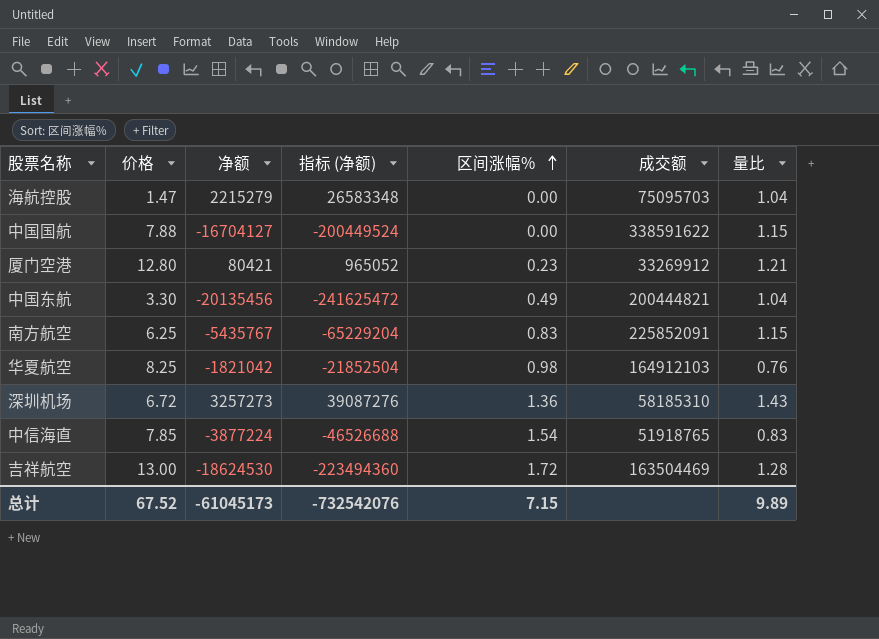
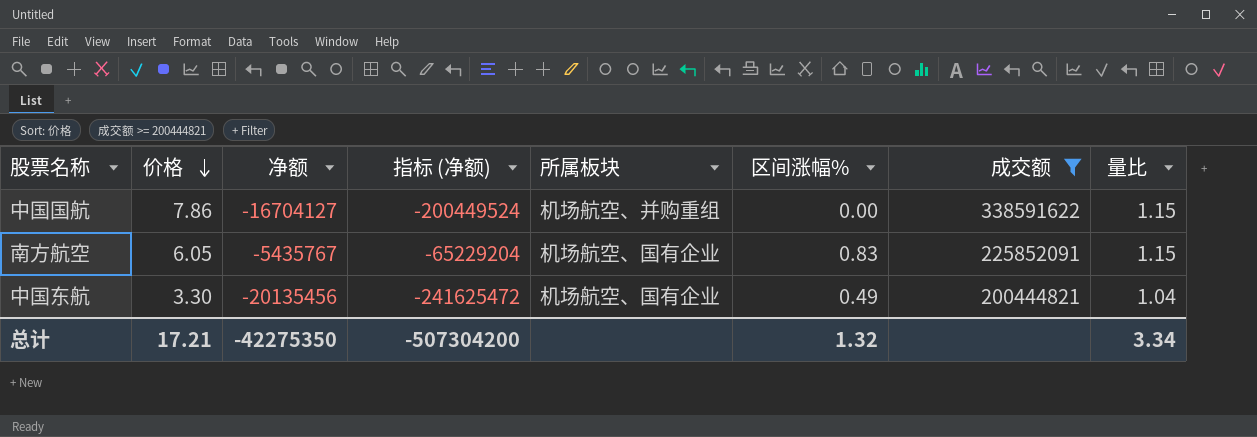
filter: none -> 成交额 >= 200444821
row order: 区间涨幅% ascending -> 价格 descending
column 所属板块 | position: none -> 5
中国国航 | 价格: 7.88 -> 7.86
南方航空 | 价格: 6.25 -> 6.05
总计 | 价格: 67.52 -> 17.21
总计 | 净额: -61045173 -> -42275350
总计 | 指标 (净额): -732542076 -> -507304200
总计 | 区间涨幅%: 7.15 -> 1.32
总计 | 量比: 9.89 -> 3.34

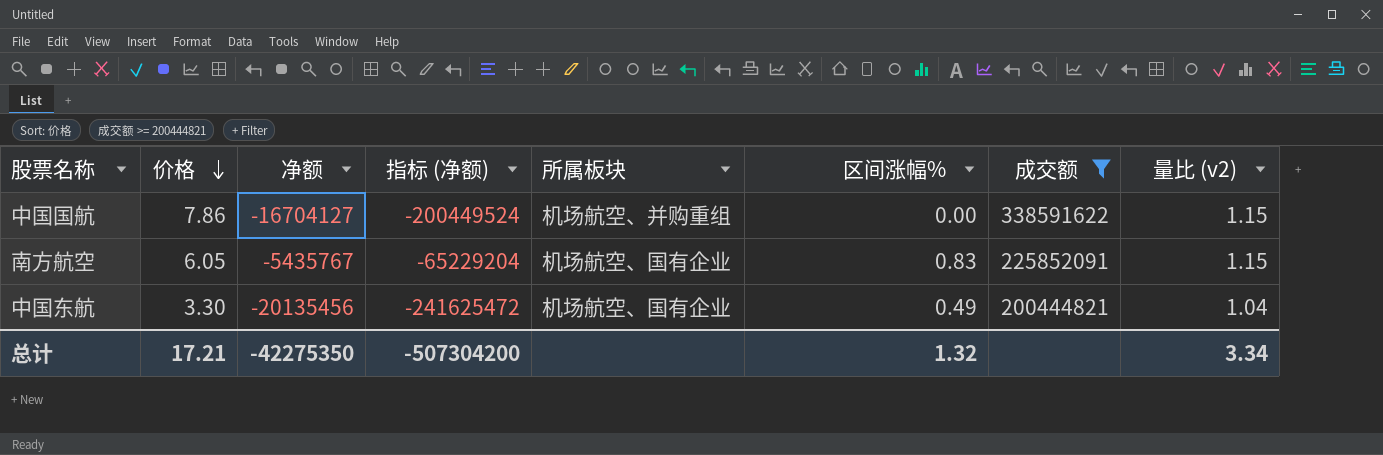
column name: 量比 -> 量比 (v2)

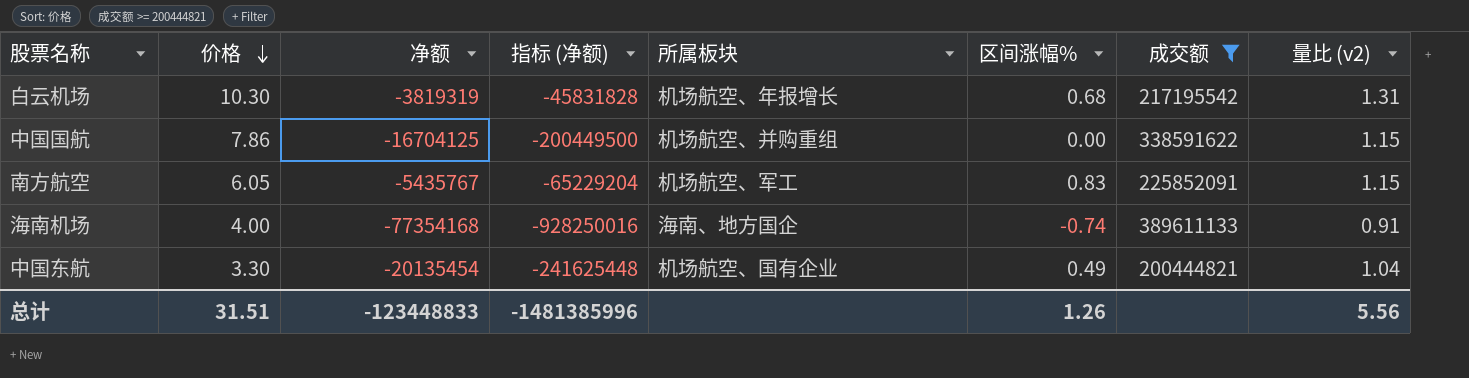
row 白云机场: none -> 10.30 | -3819319 | -45831828 | 机场航空、年报增长 | 0.68 | 217195542 | 1.31
中国国航 | 净额: -16704127 -> -16704125
中国国航 | 指标 (净额): -200449524 -> -200449500
南方航空 | 所属板块: 机场航空、国有企业 -> 机场航空、军工
row 海南机场: none -> 4.00 | -77354168 | -928250016 | 海南、地方国企 | -0.74 | 389611133 | 0.91
中国东航 | 净额: -20135456 -> -20135454
中国东航 | 指标 (净额): -241625472 -> -241625448
总计 | 价格: 17.21 -> 31.51
总计 | 净额: -42275350 -> -123448833
总计 | 指标 (净额): -507304200 -> -1481385996
总计 | 区间涨幅%: 1.32 -> 1.26
总计 | 量比 (v2): 3.34 -> 5.56

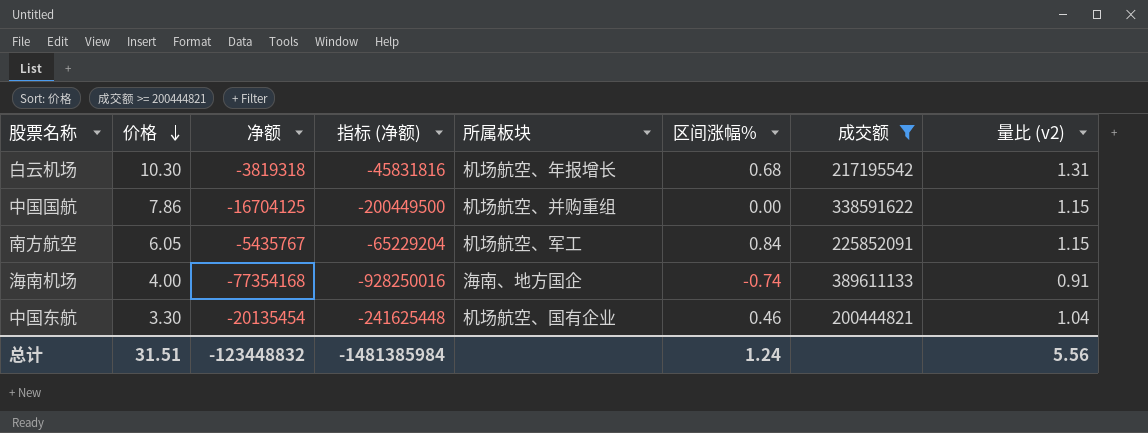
白云机场 | 净额: -3819319 -> -3819318
白云机场 | 指标 (净额): -45831828 -> -45831816
南方航空 | 区间涨幅%: 0.83 -> 0.84
中国东航 | 区间涨幅%: 0.49 -> 0.46
总计 | 净额: -123448833 -> -123448832
总计 | 指标 (净额): -1481385996 -> -1481385984
总计 | 区间涨幅%: 1.26 -> 1.24

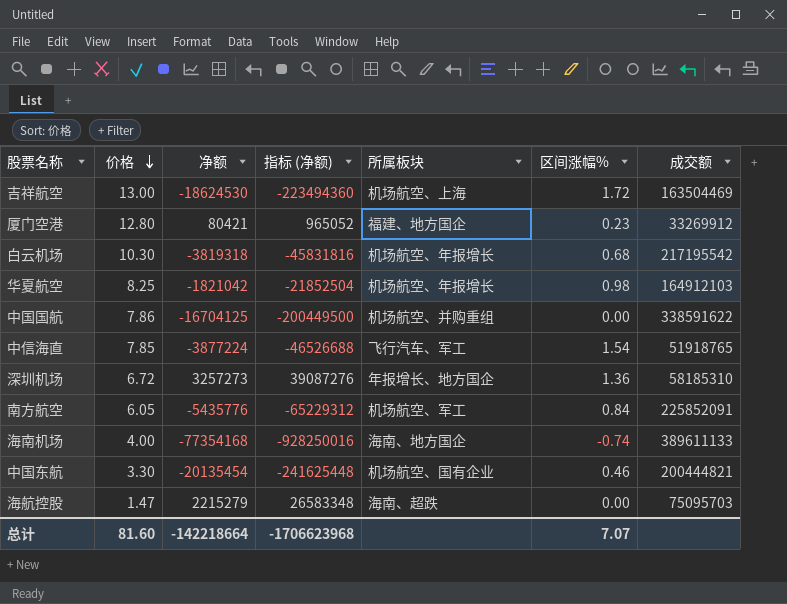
filter: 成交额 >= 200444821 -> none
column 量比 (v2) | position: 8 -> none
南方航空 | 净额: -5435767 -> -5435776
南方航空 | 指标 (净额): -65229204 -> -65229312
总计 | 价格: 31.51 -> 81.60
总计 | 净额: -123448832 -> -142218664
总计 | 指标 (净额): -1481385984 -> -1706623968
总计 | 区间涨幅%: 1.24 -> 7.07

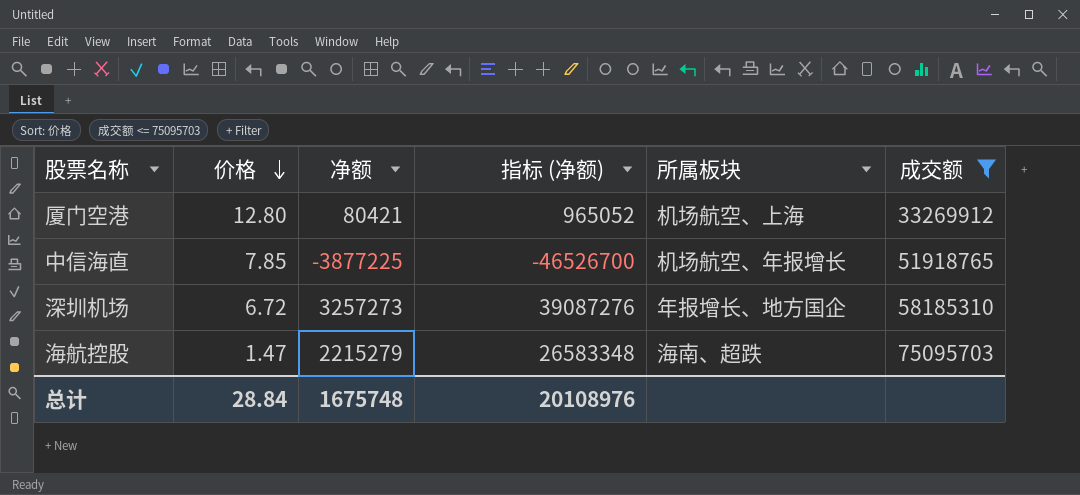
filter: none -> 成交额 <= 75095703
column 区间涨幅% | position: 6 -> none
厦门空港 | 所属板块: 福建、地方国企 -> 机场航空、上海
中信海直 | 净额: -3877224 -> -3877225
中信海直 | 指标 (净额): -46526688 -> -46526700
中信海直 | 所属板块: 飞行汽车、军工 -> 机场航空、年报增长
总计 | 价格: 81.60 -> 28.84
总计 | 净额: -142218664 -> 1675748
总计 | 指标 (净额): -1706623968 -> 20108976

